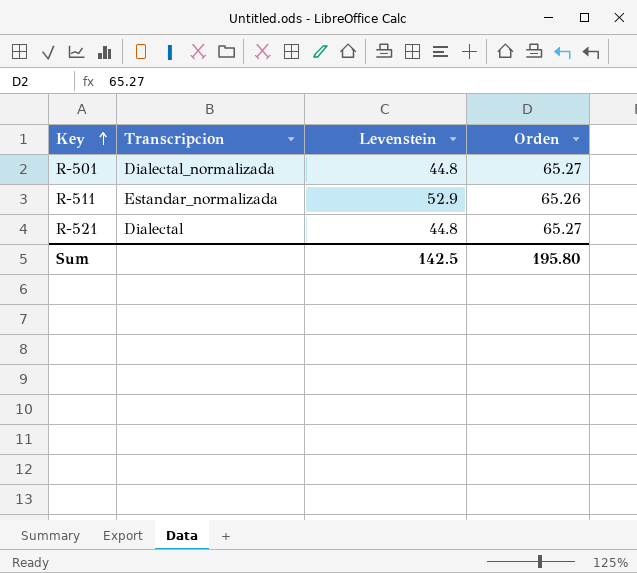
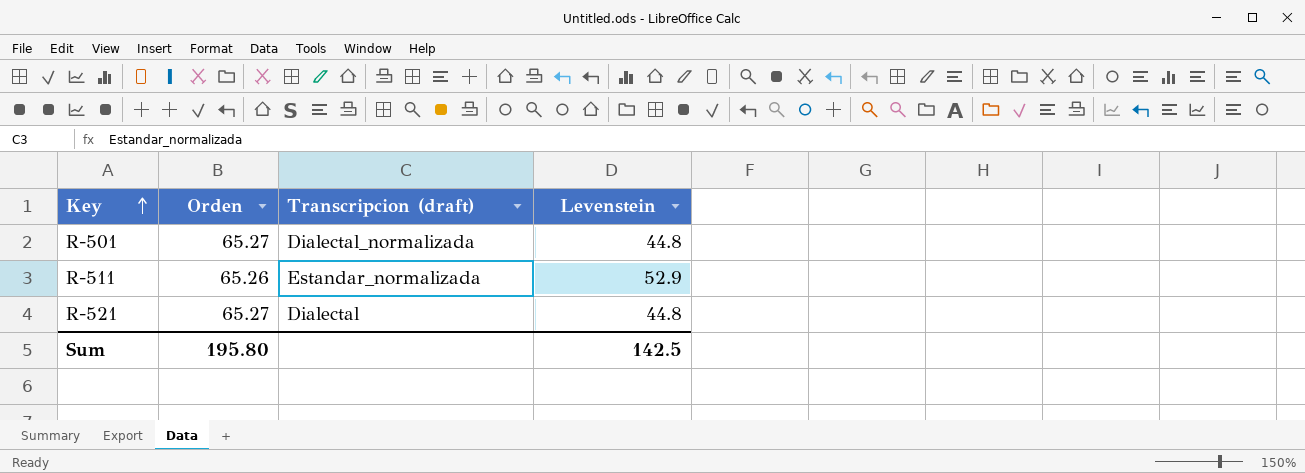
column Orden | position: 4 -> 2
column name: Transcripcion -> Transcripcion (draft)

